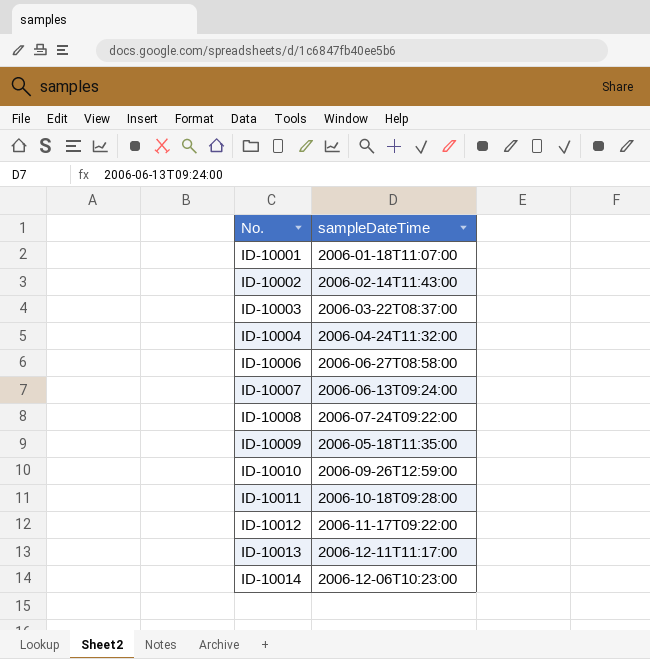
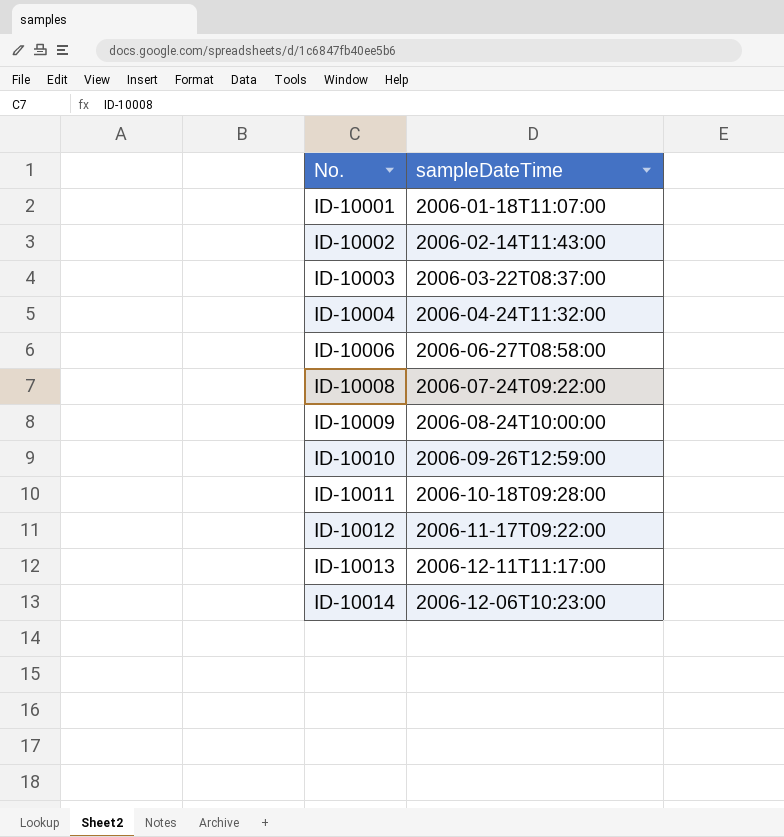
row ID-10007: 2006-06-13T09:24:00 -> none
ID-10009 | sampleDateTime: 2006-05-18T11:35:00 -> 2006-08-24T10:00:00

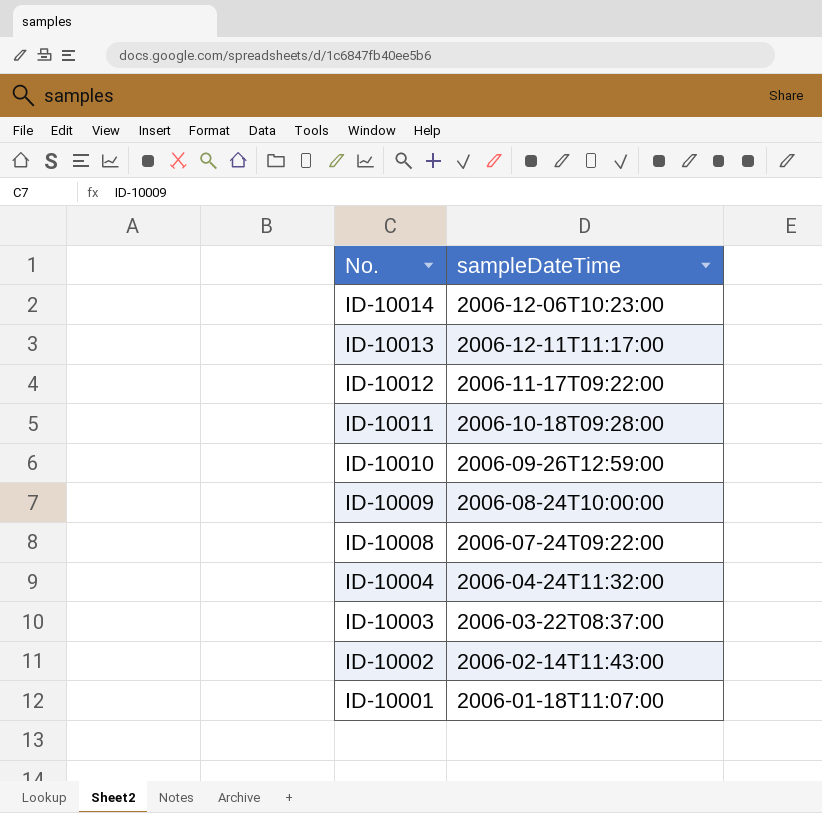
row order: No. ascending -> No. descending
row ID-10006: 2006-06-27T08:58:00 -> none

